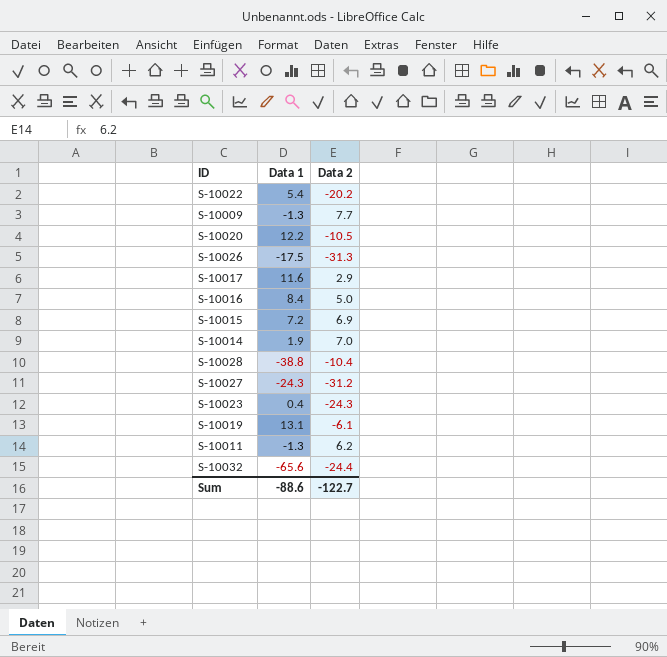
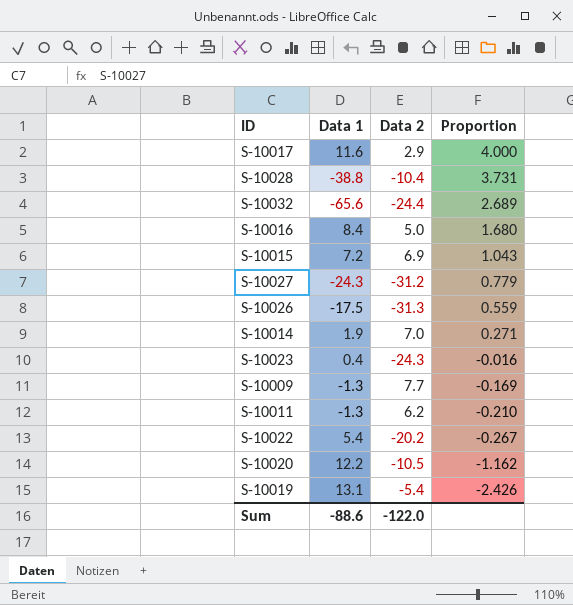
row order: none -> Proportion descending
column Proportion | formula: none -> [Data 1] / [Data 2]
S-10019 | Data 2: -6.1 -> -5.4
Sum | Data 2: -122.7 -> -122.0

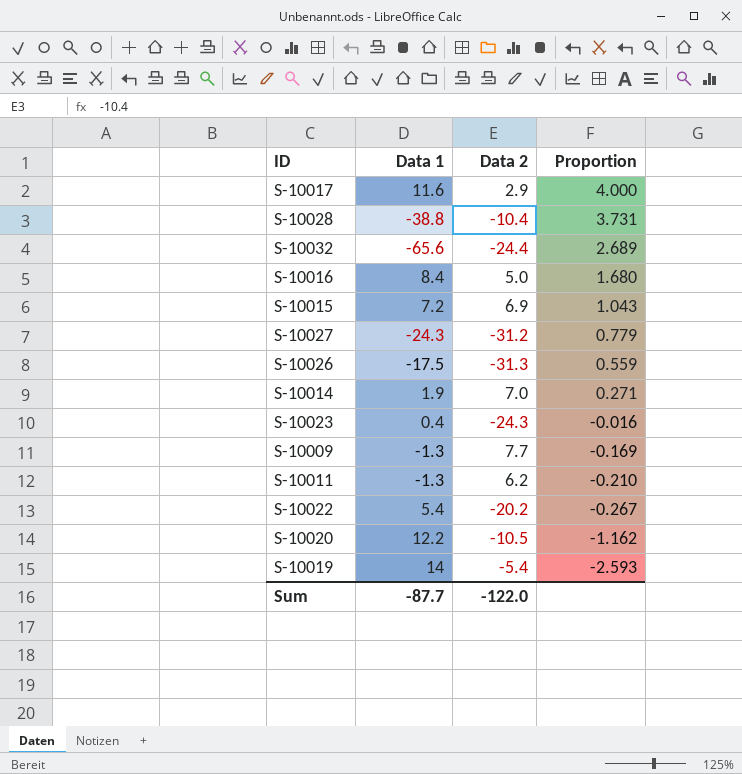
S-10019 | Data 1: 13.1 -> 14
S-10019 | Proportion: -2.426 -> -2.593
Sum | Data 1: -88.6 -> -87.7

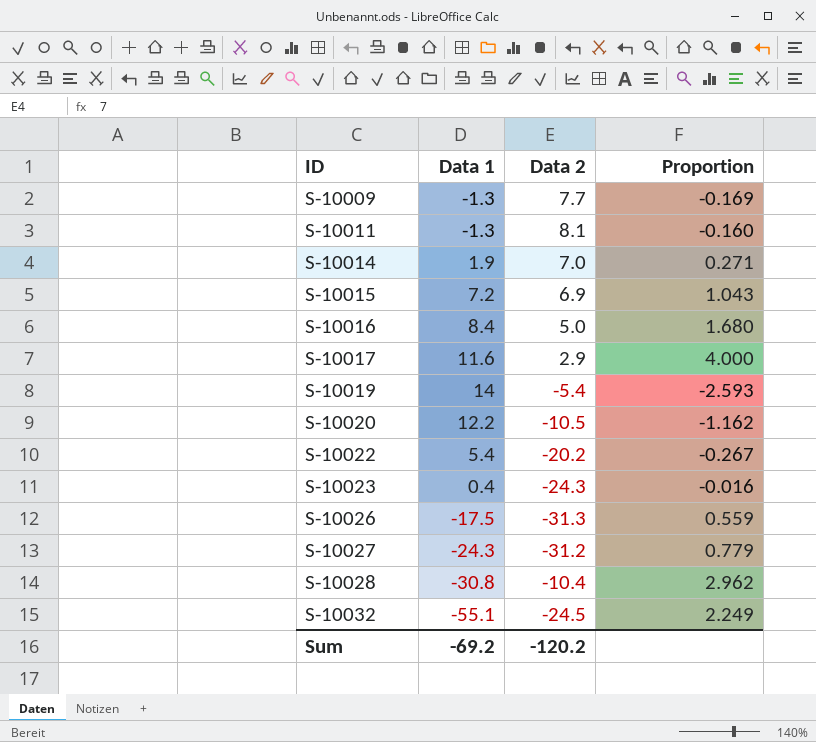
row order: Proportion descending -> ID ascending
S-10011 | Data 2: 6.2 -> 8.1
S-10011 | Proportion: -0.210 -> -0.160
S-10028 | Data 1: -38.8 -> -30.8
S-10028 | Proportion: 3.731 -> 2.962
S-10032 | Data 1: -65.6 -> -55.1
S-10032 | Data 2: -24.4 -> -24.5
S-10032 | Proportion: 2.689 -> 2.249
Sum | Data 1: -87.7 -> -69.2
Sum | Data 2: -122.0 -> -120.2

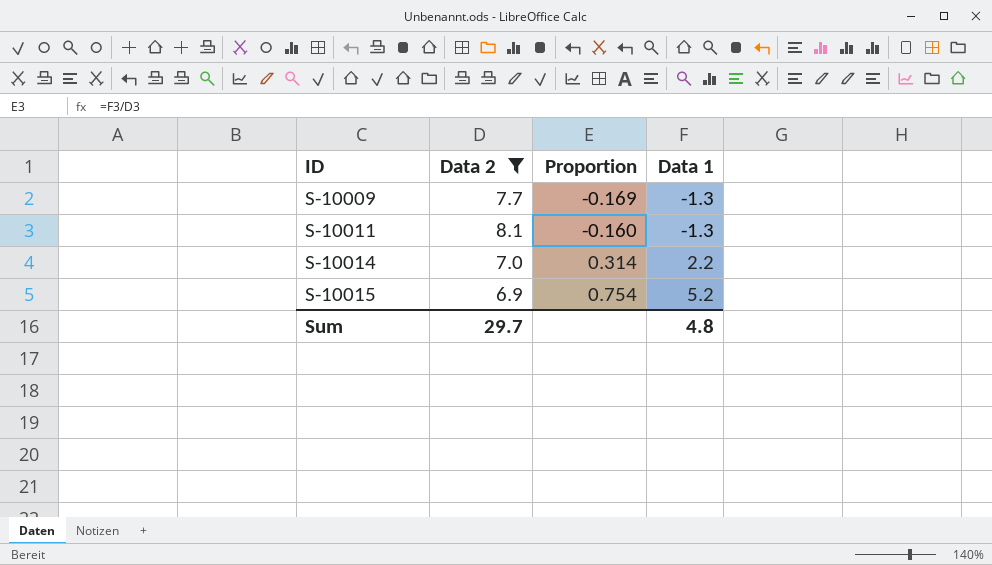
filter: none -> Data 2 >= 6.9
column Data 1 | position: 2 -> 4
S-10014 | Proportion: 0.271 -> 0.314
S-10014 | Data 1: 1.9 -> 2.2
S-10015 | Proportion: 1.043 -> 0.754
S-10015 | Data 1: 7.2 -> 5.2
Sum | Data 2: -120.2 -> 29.7
Sum | Data 1: -69.2 -> 4.8

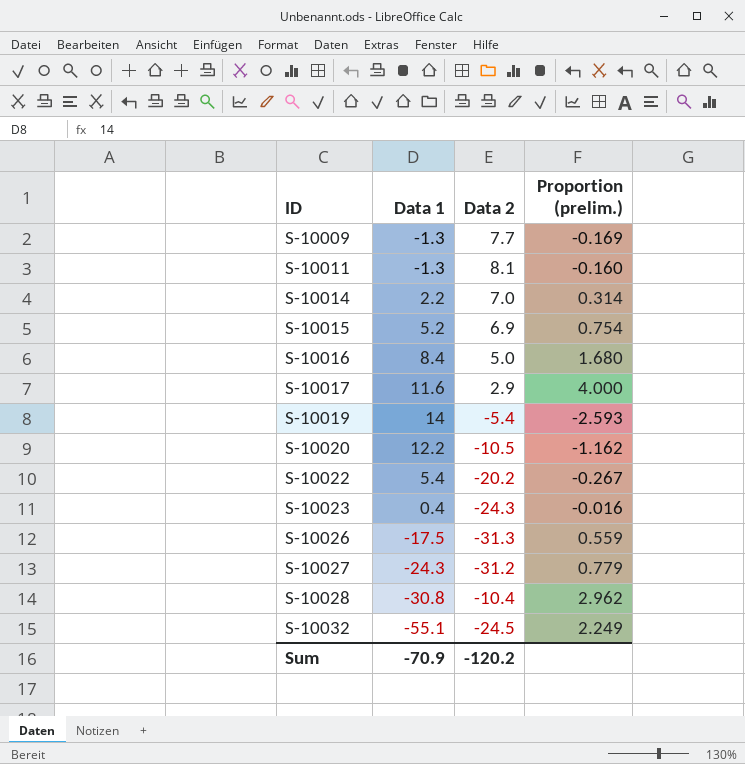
filter: Data 2 >= 6.9 -> none
column Data 1 | position: 4 -> 2
column name: Proportion -> Proportion (prelim.)
Sum | Data 1: 4.8 -> -70.9
Sum | Data 2: 29.7 -> -120.2

